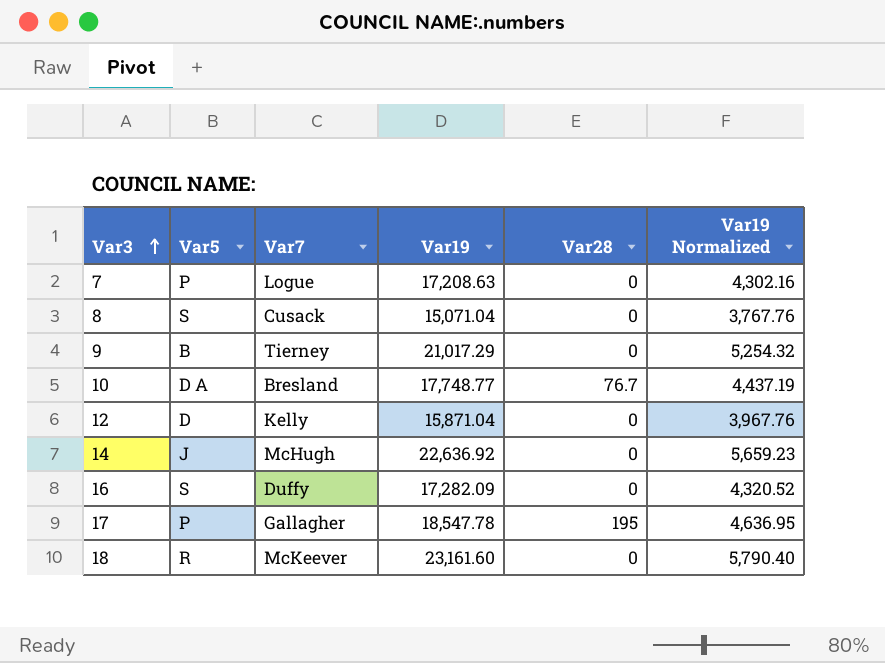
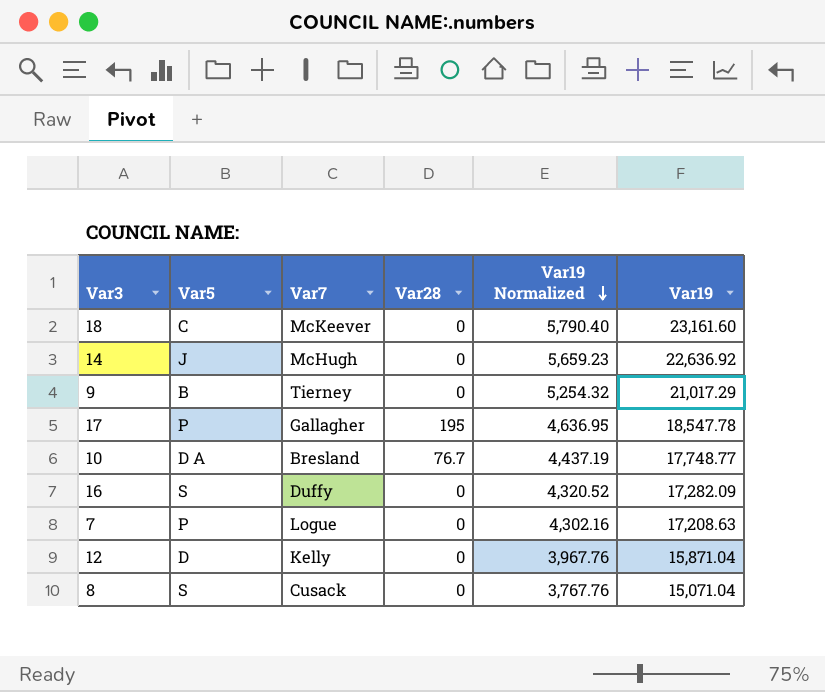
row order: Var3 ascending -> Var19 Normalized descending
column Var19 | position: 4 -> 6
18 | Var5: R -> C

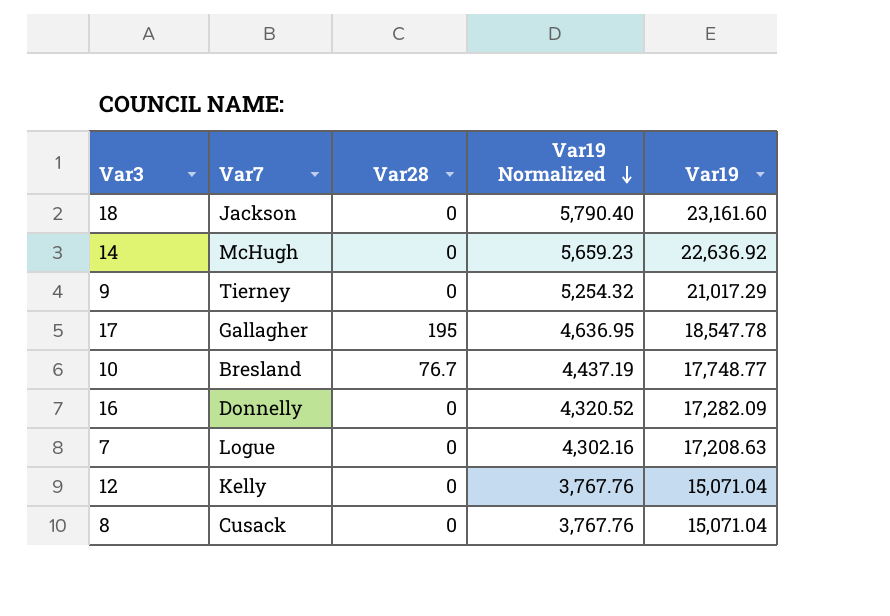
column Var5 | position: 2 -> none
18 | Var7: McKeever -> Jackson
16 | Var7: Duffy -> Donnelly
12 | Var19 Normalized: 3,967.76 -> 3,767.76
12 | Var19: 15,871.04 -> 15,071.04

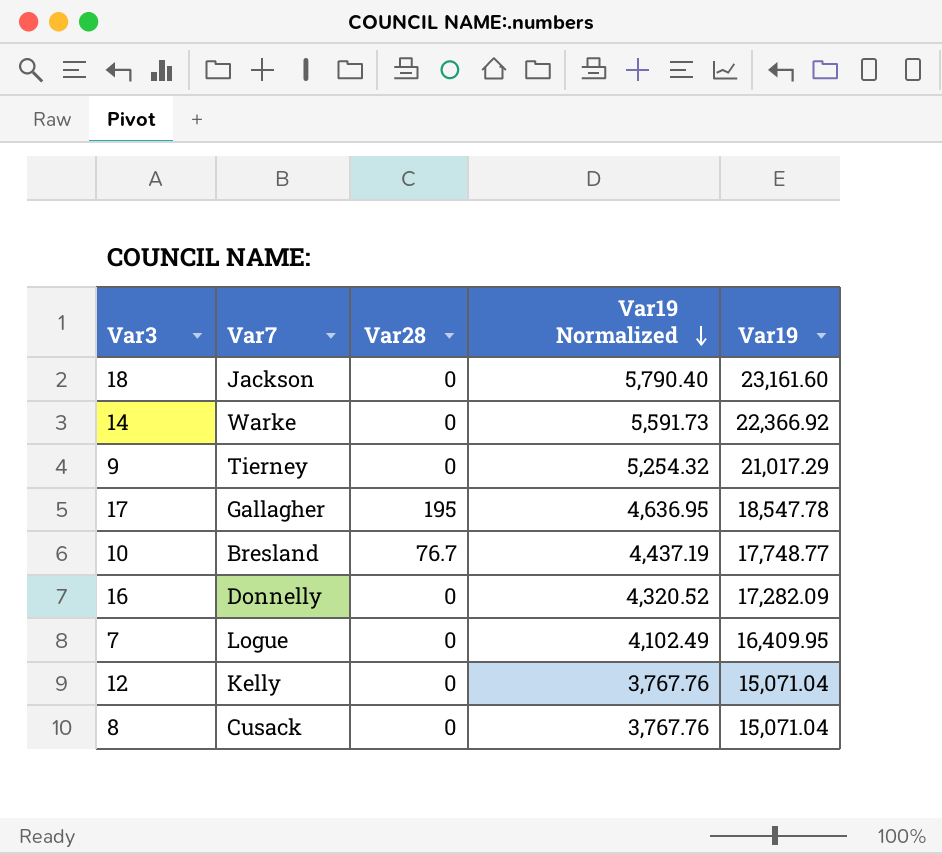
14 | Var7: McHugh -> Warke
14 | Var19 Normalized: 5,659.23 -> 5,591.73
14 | Var19: 22,636.92 -> 22,366.92
7 | Var19 Normalized: 4,302.16 -> 4,102.49
7 | Var19: 17,208.63 -> 16,409.95

